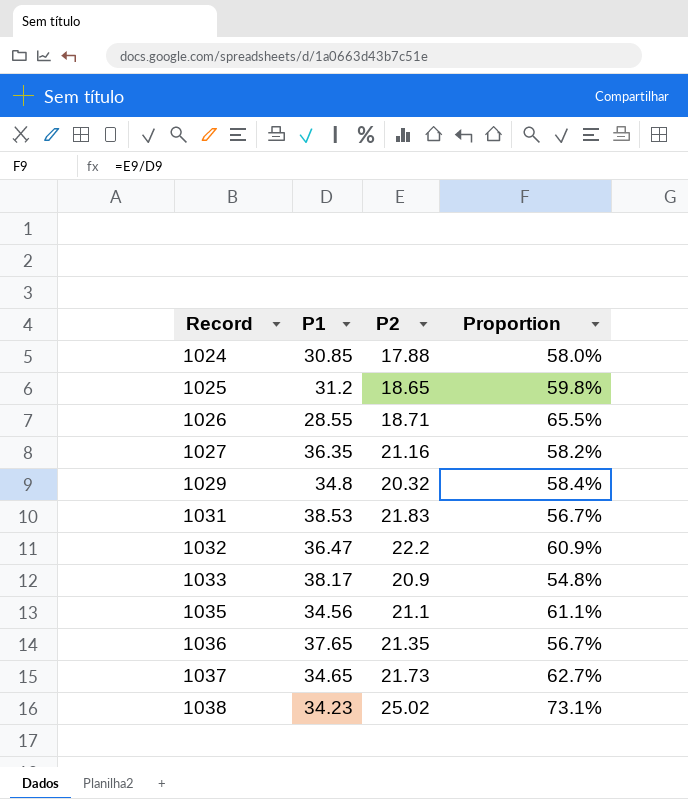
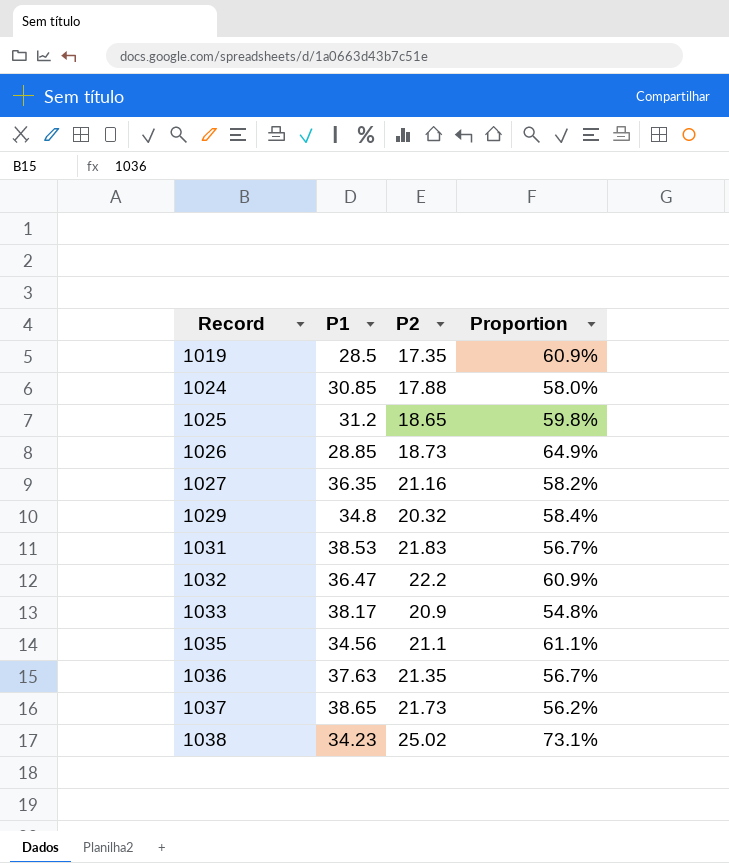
row 1019: none -> 28.5 | 17.35 | 60.9%
1026 | P1: 28.55 -> 28.85
1026 | P2: 18.71 -> 18.73
1026 | Proportion: 65.5% -> 64.9%
1036 | P1: 37.65 -> 37.63
1037 | P1: 34.65 -> 38.65
1037 | Proportion: 62.7% -> 56.2%

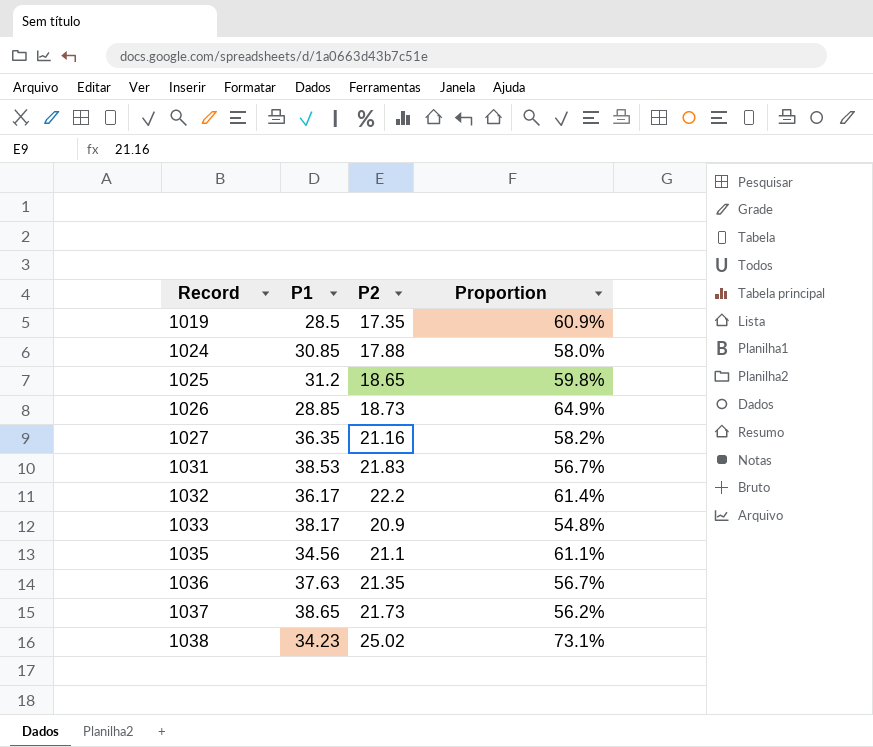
row 1029: 34.8 | 20.32 | 58.4% -> none
1032 | P1: 36.47 -> 36.17
1032 | Proportion: 60.9% -> 61.4%

